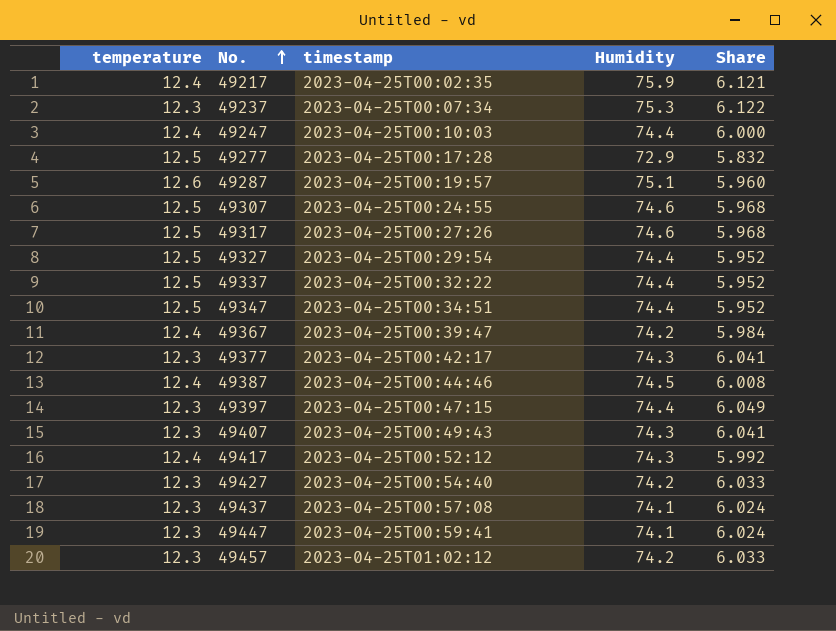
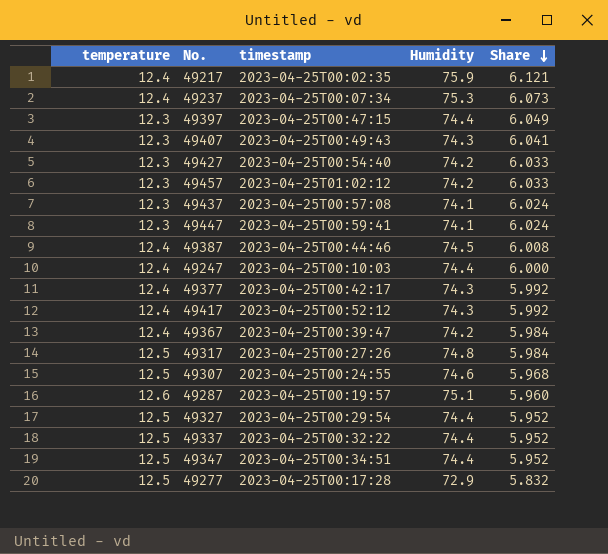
row order: No. ascending -> Share descending
49237 | temperature: 12.3 -> 12.4
49237 | Share: 6.122 -> 6.073
49377 | temperature: 12.3 -> 12.4
49377 | Share: 6.041 -> 5.992
49317 | Humidity: 74.6 -> 74.8
49317 | Share: 5.968 -> 5.984

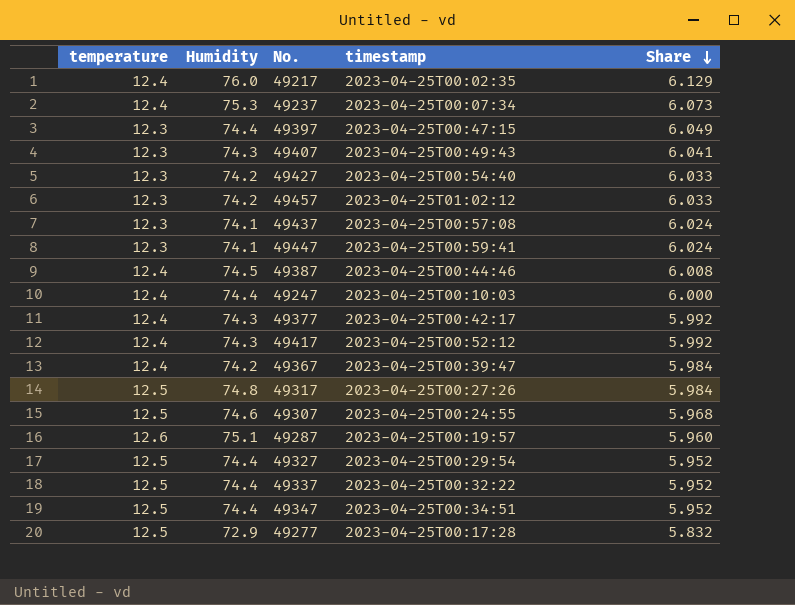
column Humidity | position: 4 -> 2
49217 | Humidity: 75.9 -> 76.0
49217 | Share: 6.121 -> 6.129

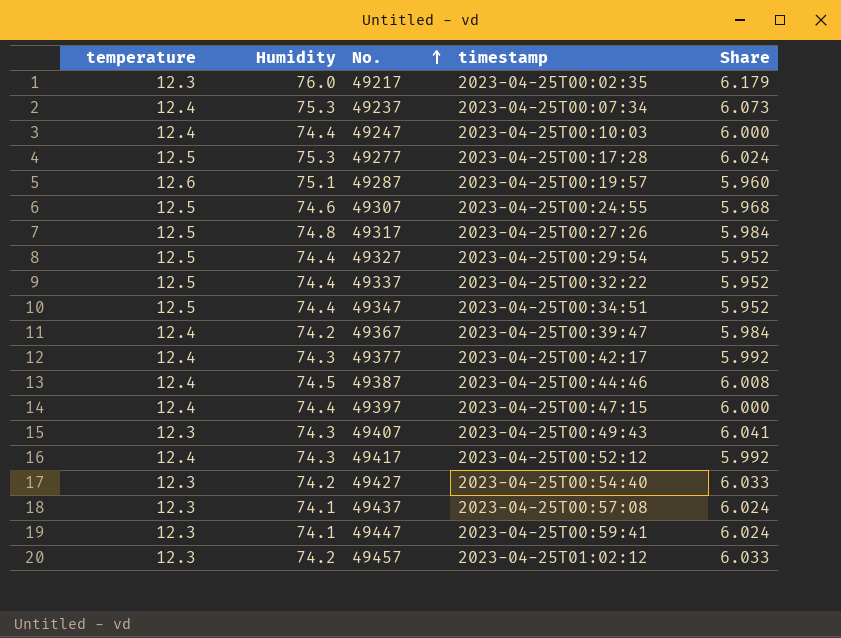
row order: Share descending -> No. ascending
49217 | temperature: 12.4 -> 12.3
49217 | Share: 6.129 -> 6.179
49277 | Humidity: 72.9 -> 75.3
49277 | Share: 5.832 -> 6.024
49397 | temperature: 12.3 -> 12.4
49397 | Share: 6.049 -> 6.000

